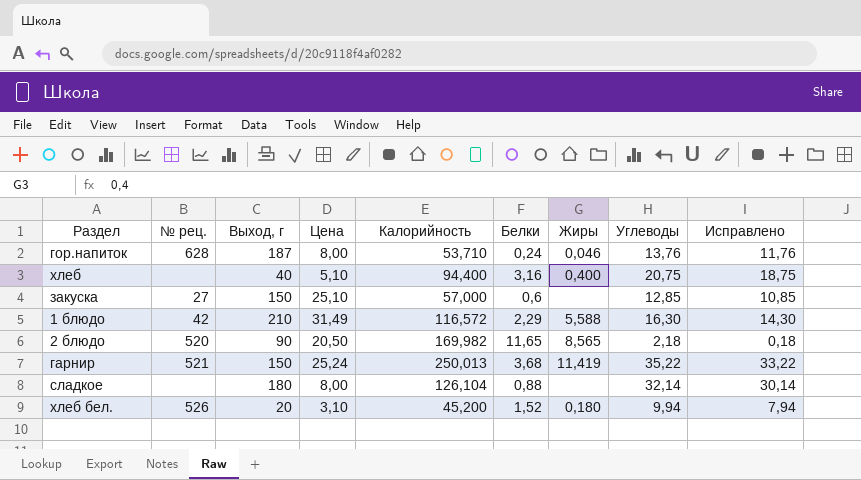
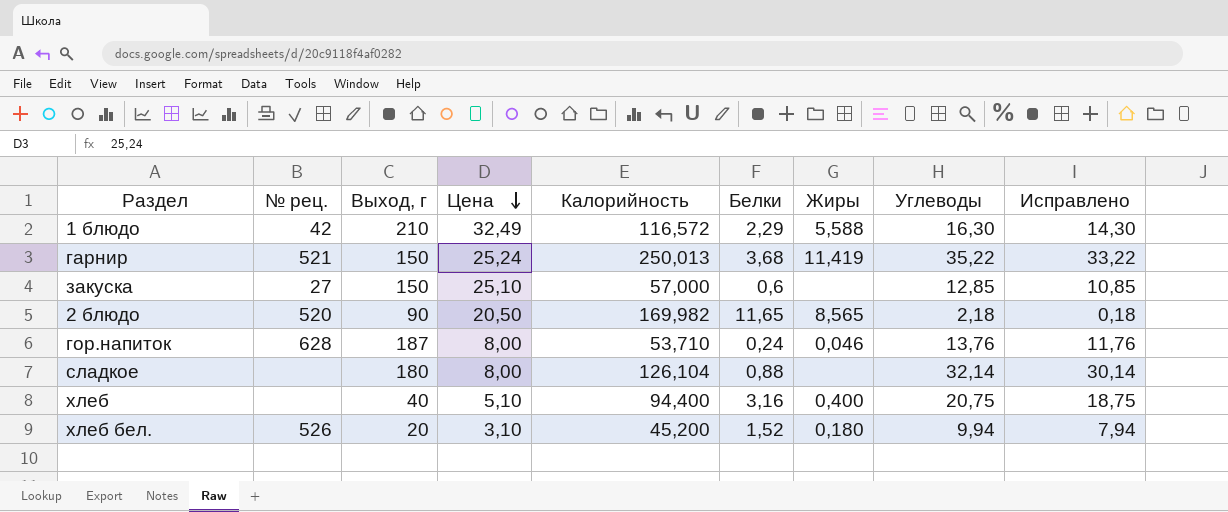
row order: none -> Цена descending
1 блюдо | Цена: 31,49 -> 32,49

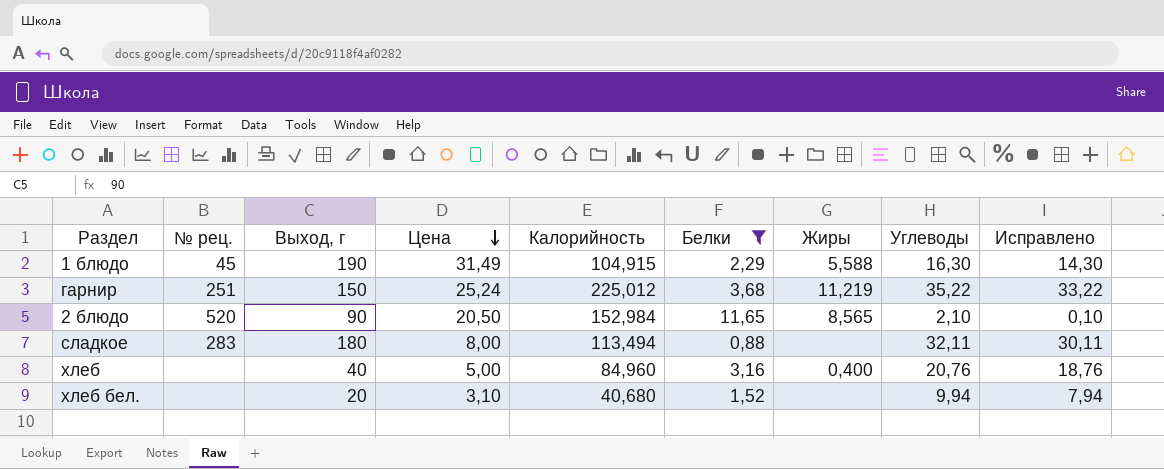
filter: none -> Белки >= 0,88
1 блюдо | № рец.: 42 -> 45
1 блюдо | Выход, г: 210 -> 190
1 блюдо | Цена: 32,49 -> 31,49
1 блюдо | Калорийность: 116,572 -> 104,915
гарнир | № рец.: 521 -> 251
гарнир | Калорийность: 250,013 -> 225,012
гарнир | Жиры: 11,419 -> 11,219
2 блюдо | Калорийность: 169,982 -> 152,984
2 блюдо | Углеводы: 2,18 -> 2,10
2 блюдо | Исправлено: 0,18 -> 0,10
сладкое | № рец.: none -> 283
сладкое | Калорийность: 126,104 -> 113,494
сладкое | Углеводы: 32,14 -> 32,11
сладкое | Исправлено: 30,14 -> 30,11
хлеб | Цена: 5,10 -> 5,00
хлеб | Калорийность: 94,400 -> 84,960
хлеб | Углеводы: 20,75 -> 20,76
хлеб | Исправлено: 18,75 -> 18,76
хлеб бел. | № рец.: 526 -> none
хлеб бел. | Калорийность: 45,200 -> 40,680
хлеб бел. | Жиры: 0,180 -> none

